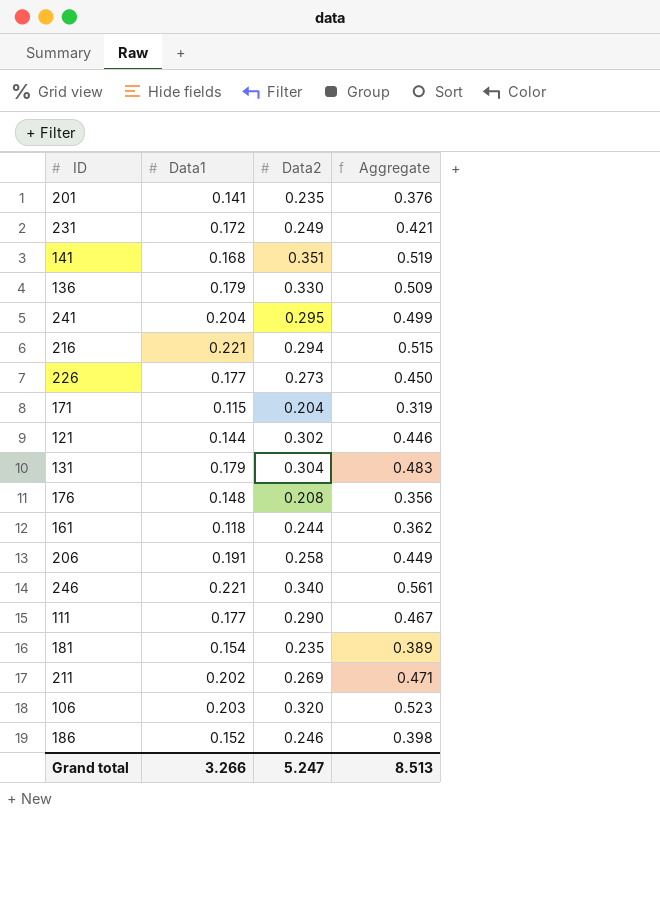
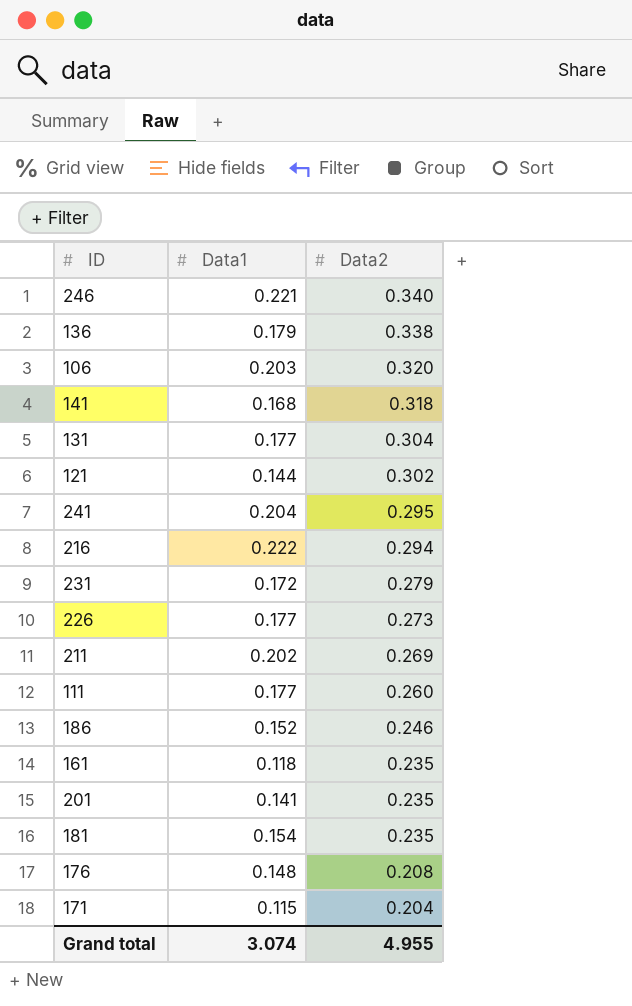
row order: none -> Data2 descending
column Aggregate | formula: [Data1] + [Data2] -> none
row 206: 0.191 | 0.258 | 0.449 -> none
136 | Data2: 0.330 -> 0.338
141 | Data2: 0.351 -> 0.318
131 | Data1: 0.179 -> 0.177
216 | Data1: 0.221 -> 0.222
231 | Data2: 0.249 -> 0.279
111 | Data2: 0.290 -> 0.260
161 | Data2: 0.244 -> 0.235
Grand total | Data1: 3.266 -> 3.074
Grand total | Data2: 5.247 -> 4.955

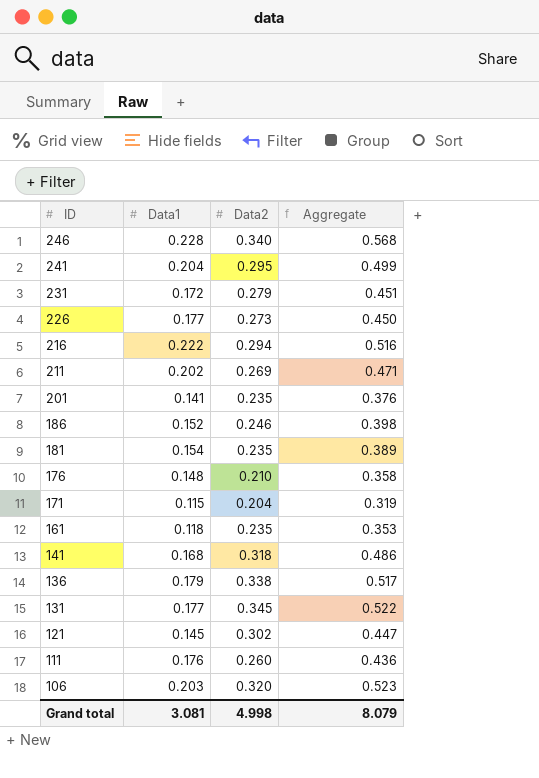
row order: Data2 descending -> ID descending
column Aggregate | formula: none -> [Data1] + [Data2]
246 | Data1: 0.221 -> 0.228
176 | Data2: 0.208 -> 0.210
131 | Data2: 0.304 -> 0.345
121 | Data1: 0.144 -> 0.145
111 | Data1: 0.177 -> 0.176
Grand total | Data1: 3.074 -> 3.081
Grand total | Data2: 4.955 -> 4.998

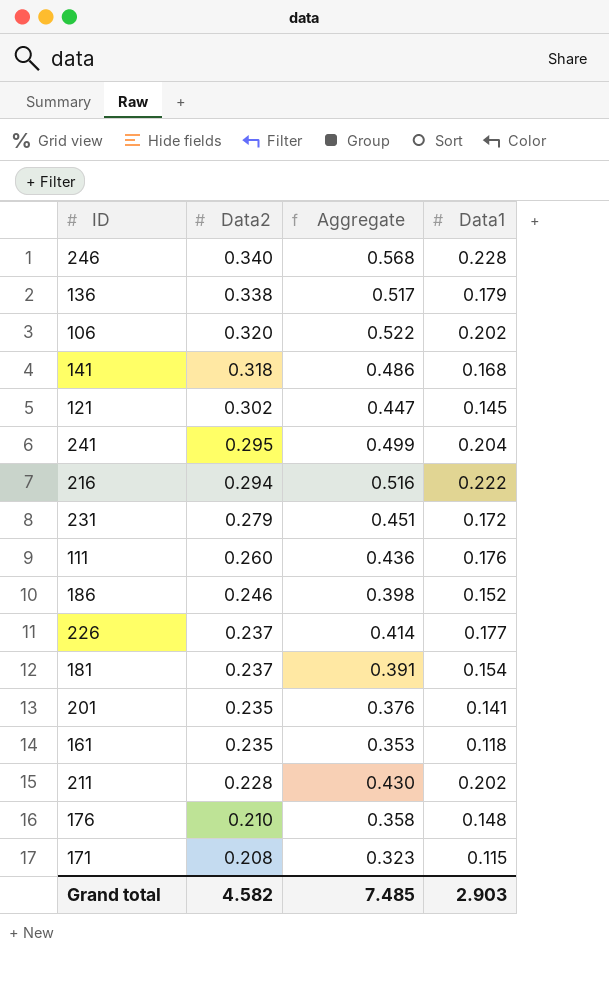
row order: ID descending -> Data2 descending
column Data1 | position: 2 -> 4
row 131: 0.177 | 0.345 | 0.522 -> none
106 | Aggregate: 0.523 -> 0.522
106 | Data1: 0.203 -> 0.202
226 | Data2: 0.273 -> 0.237
226 | Aggregate: 0.450 -> 0.414
181 | Data2: 0.235 -> 0.237
181 | Aggregate: 0.389 -> 0.391
211 | Data2: 0.269 -> 0.228
211 | Aggregate: 0.471 -> 0.430
171 | Data2: 0.204 -> 0.208
171 | Aggregate: 0.319 -> 0.323
Grand total | Data2: 4.998 -> 4.582
Grand total | Aggregate: 8.079 -> 7.485
Grand total | Data1: 3.081 -> 2.903

